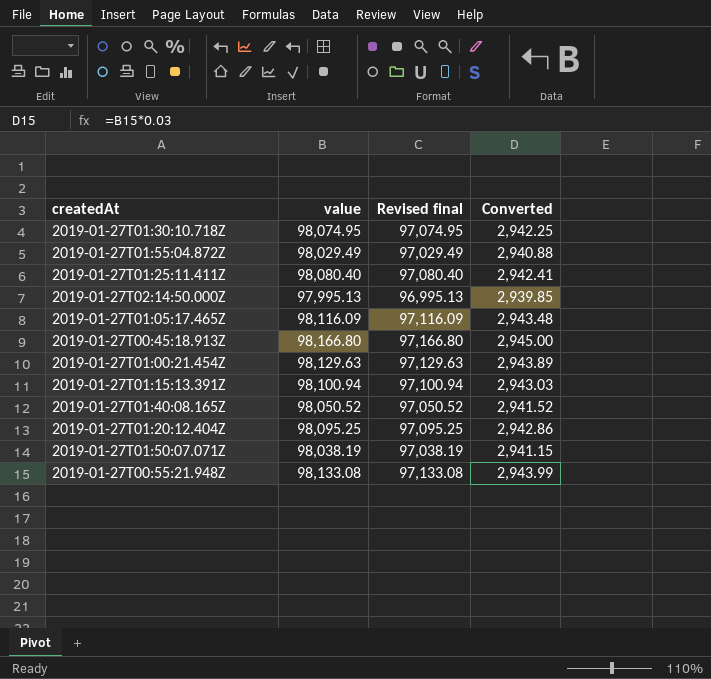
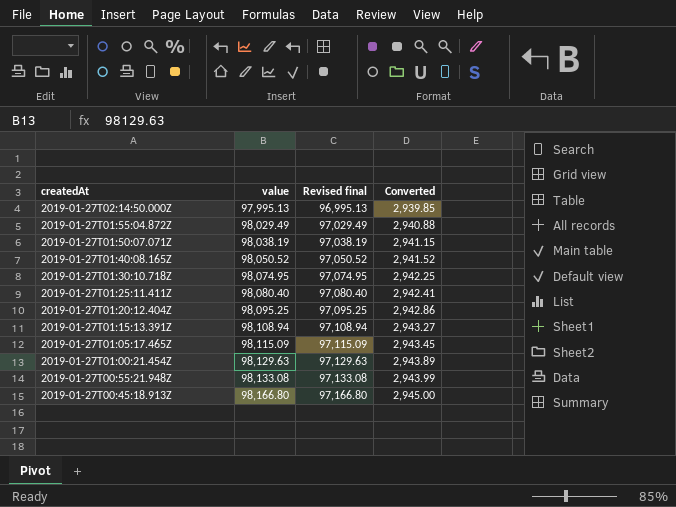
row order: none -> createdAt descending
2019-01-27T01:15:13.391Z | value: 98,100.94 -> 98,108.94
2019-01-27T01:15:13.391Z | Revised final: 97,100.94 -> 97,108.94
2019-01-27T01:15:13.391Z | Converted: 2,943.03 -> 2,943.27
2019-01-27T01:05:17.465Z | value: 98,116.09 -> 98,115.09
2019-01-27T01:05:17.465Z | Revised final: 97,116.09 -> 97,115.09
2019-01-27T01:05:17.465Z | Converted: 2,943.48 -> 2,943.45

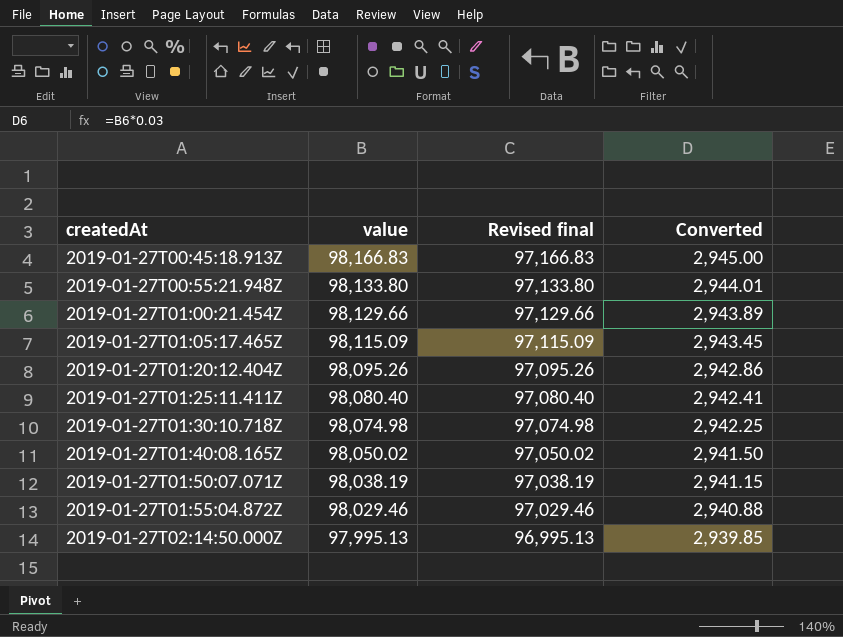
row order: createdAt descending -> createdAt ascending
row 2019-01-27T01:15:13.391Z: 98,108.94 | 97,108.94 | 2,943.27 -> none
2019-01-27T00:45:18.913Z | value: 98,166.80 -> 98,166.83
2019-01-27T00:45:18.913Z | Revised final: 97,166.80 -> 97,166.83
2019-01-27T00:55:21.948Z | value: 98,133.08 -> 98,133.80
2019-01-27T00:55:21.948Z | Revised final: 97,133.08 -> 97,133.80
2019-01-27T00:55:21.948Z | Converted: 2,943.99 -> 2,944.01
2019-01-27T01:00:21.454Z | value: 98,129.63 -> 98,129.66
2019-01-27T01:00:21.454Z | Revised final: 97,129.63 -> 97,129.66
2019-01-27T01:20:12.404Z | value: 98,095.25 -> 98,095.26
2019-01-27T01:20:12.404Z | Revised final: 97,095.25 -> 97,095.26
2019-01-27T01:30:10.718Z | value: 98,074.95 -> 98,074.98
2019-01-27T01:30:10.718Z | Revised final: 97,074.95 -> 97,074.98
2019-01-27T01:40:08.165Z | value: 98,050.52 -> 98,050.02
2019-01-27T01:40:08.165Z | Revised final: 97,050.52 -> 97,050.02
2019-01-27T01:40:08.165Z | Converted: 2,941.52 -> 2,941.50
2019-01-27T01:55:04.872Z | value: 98,029.49 -> 98,029.46
2019-01-27T01:55:04.872Z | Revised final: 97,029.49 -> 97,029.46

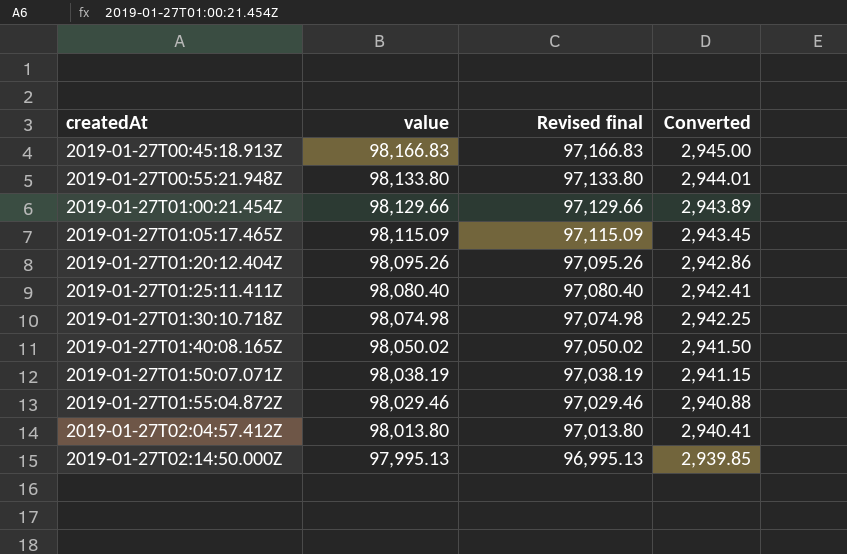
row 2019-01-27T02:04:57.412Z: none -> 98,013.80 | 97,013.80 | 2,940.41

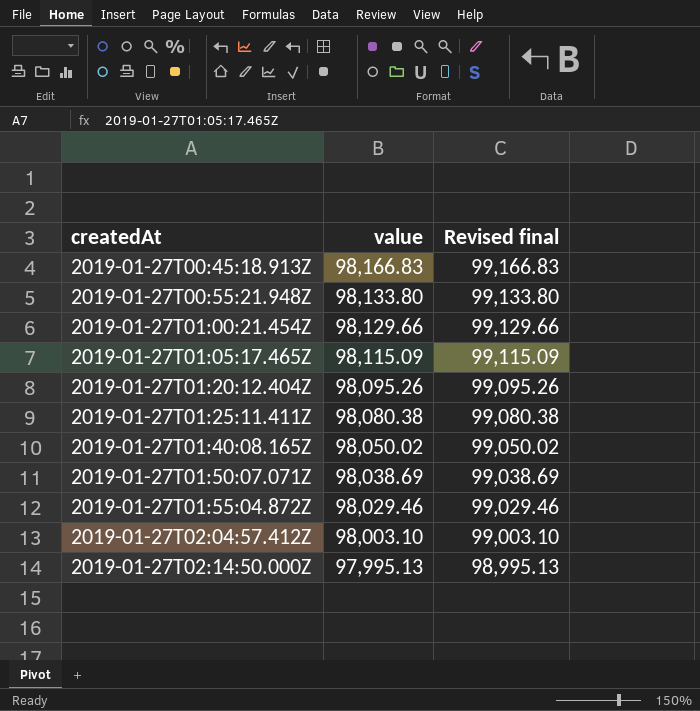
column Converted | formula: [value] * 0.03 -> none
column Revised final | formula: [value] - 1000 -> [value] + 1000
row 2019-01-27T01:30:10.718Z: 98,074.98 | 97,074.98 | 2,942.25 -> none
2019-01-27T01:25:11.411Z | value: 98,080.40 -> 98,080.38
2019-01-27T01:50:07.071Z | value: 98,038.19 -> 98,038.69
2019-01-27T02:04:57.412Z | value: 98,013.80 -> 98,003.10

